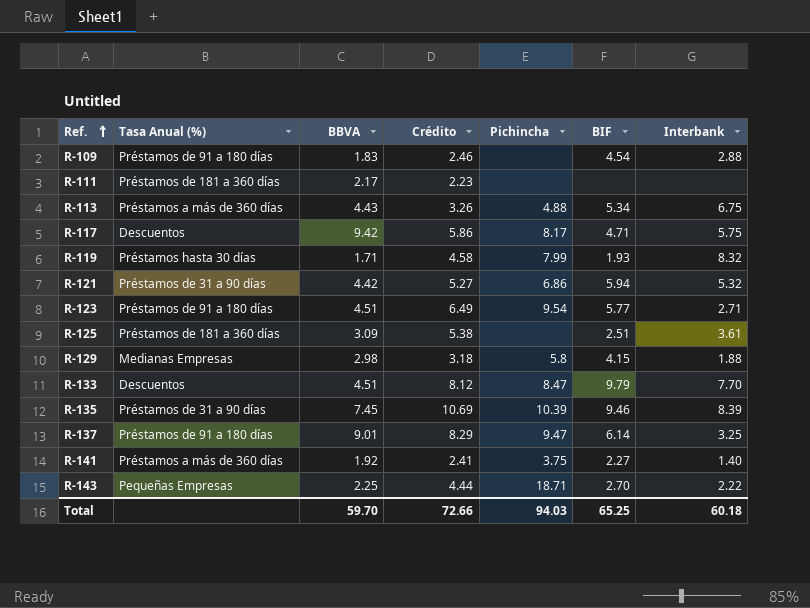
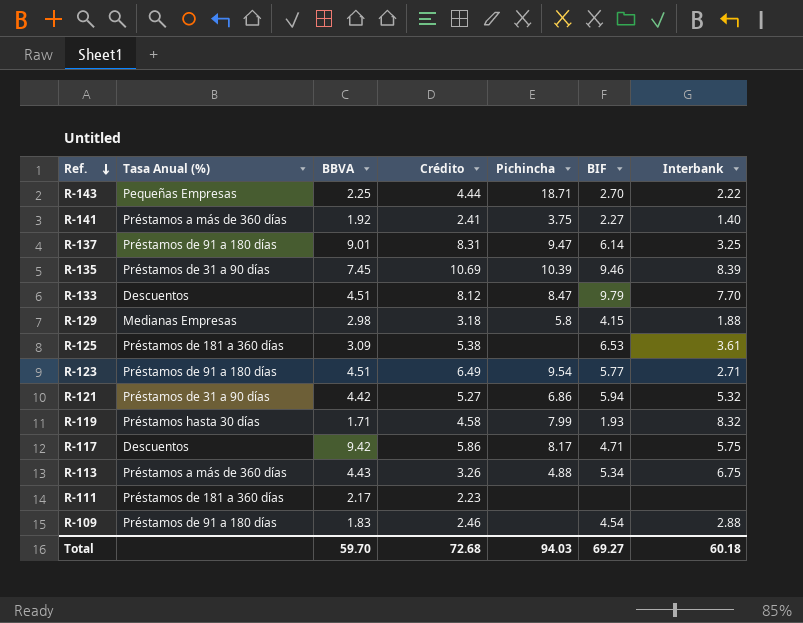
row order: Ref. ascending -> Ref. descending
R-137 | Crédito: 8.29 -> 8.31
R-125 | BIF: 2.51 -> 6.53
Total | Crédito: 72.66 -> 72.68
Total | BIF: 65.25 -> 69.27

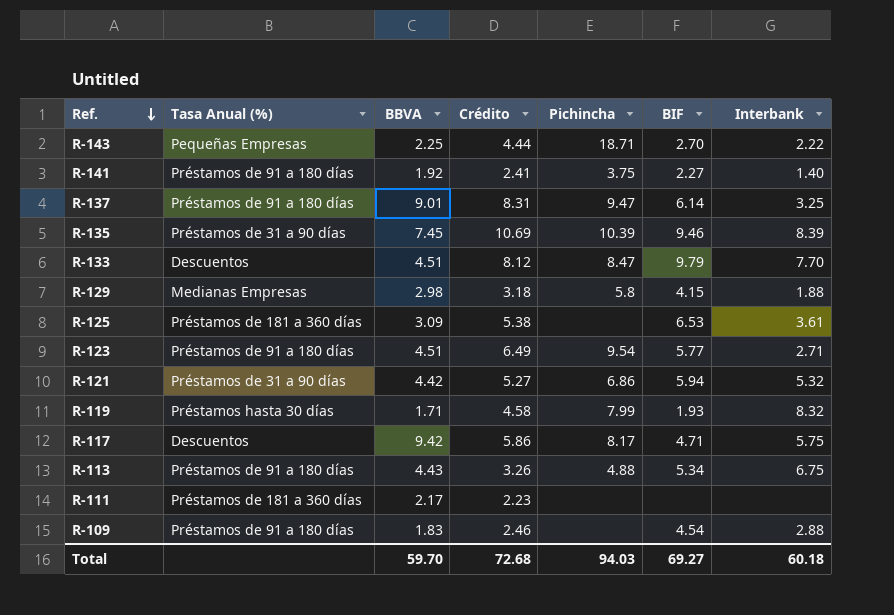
R-141 | Tasa Anual (%): Préstamos a más de 360 días -> Préstamos de 91 a 180 días
R-113 | Tasa Anual (%): Préstamos a más de 360 días -> Préstamos de 91 a 180 días

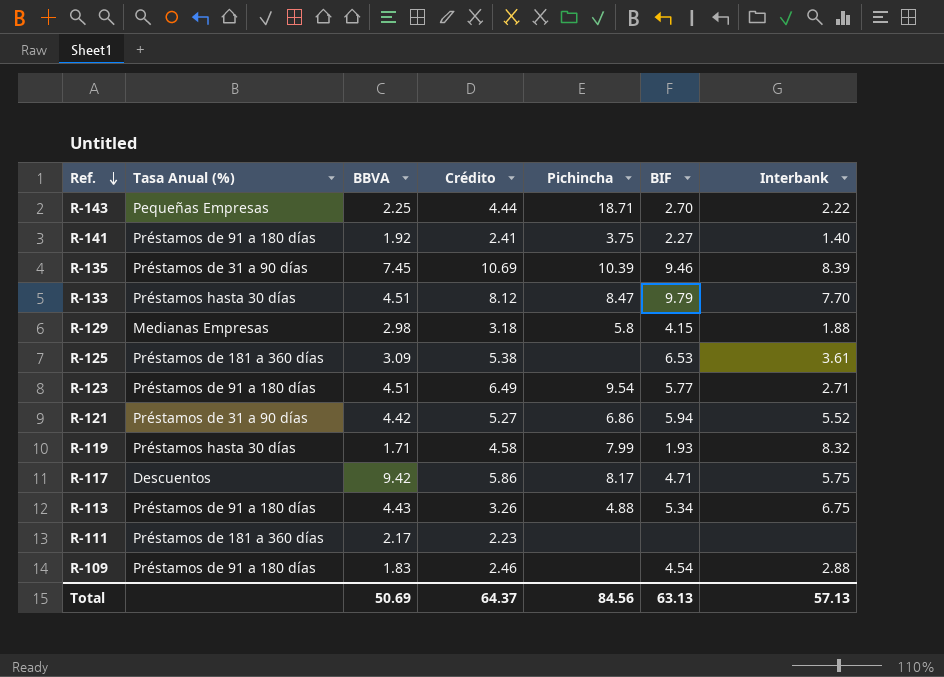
row R-137: Préstamos de 91 a 180 días | 9.01 | 8.31 | 9.47 | 6.14 | 3.25 -> none
R-133 | Tasa Anual (%): Descuentos -> Préstamos hasta 30 días
R-121 | Interbank: 5.32 -> 5.52
Total | BBVA: 59.70 -> 50.69
Total | Crédito: 72.68 -> 64.37
Total | Pichincha: 94.03 -> 84.56
Total | BIF: 69.27 -> 63.13
Total | Interbank: 60.18 -> 57.13

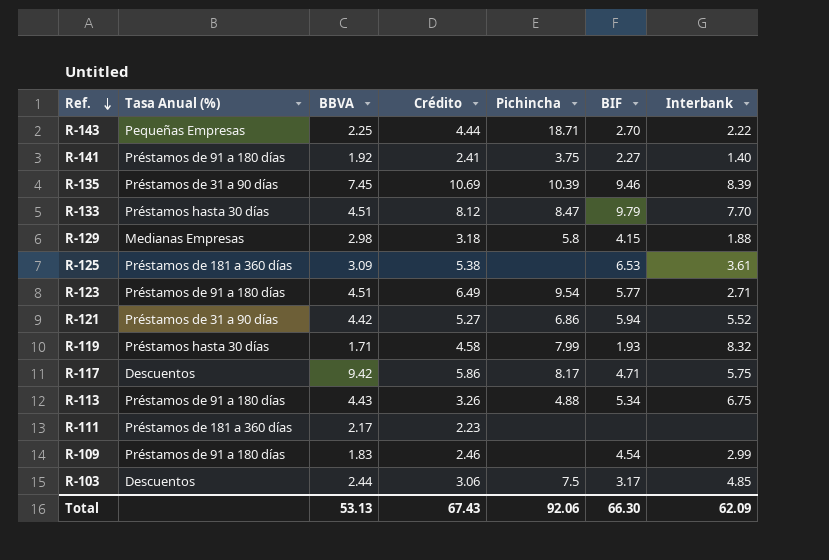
R-109 | Interbank: 2.88 -> 2.99
row R-103: none -> Descuentos | 2.44 | 3.06 | 7.5 | 3.17 | 4.85
Total | BBVA: 50.69 -> 53.13
Total | Crédito: 64.37 -> 67.43
Total | Pichincha: 84.56 -> 92.06
Total | BIF: 63.13 -> 66.30
Total | Interbank: 57.13 -> 62.09

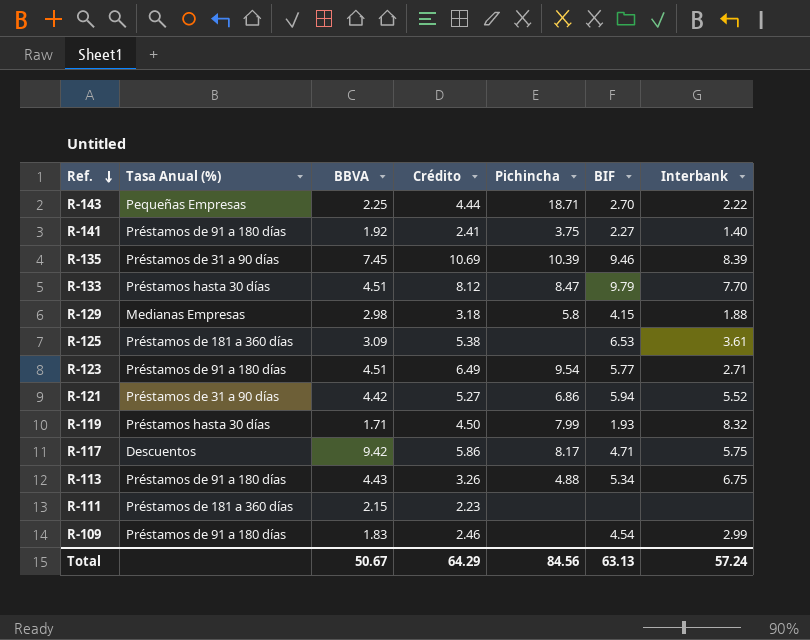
row R-103: Descuentos | 2.44 | 3.06 | 7.5 | 3.17 | 4.85 -> none
R-119 | Crédito: 4.58 -> 4.50
R-111 | BBVA: 2.17 -> 2.15
Total | BBVA: 53.13 -> 50.67
Total | Crédito: 67.43 -> 64.29
Total | Pichincha: 92.06 -> 84.56
Total | BIF: 66.30 -> 63.13
Total | Interbank: 62.09 -> 57.24

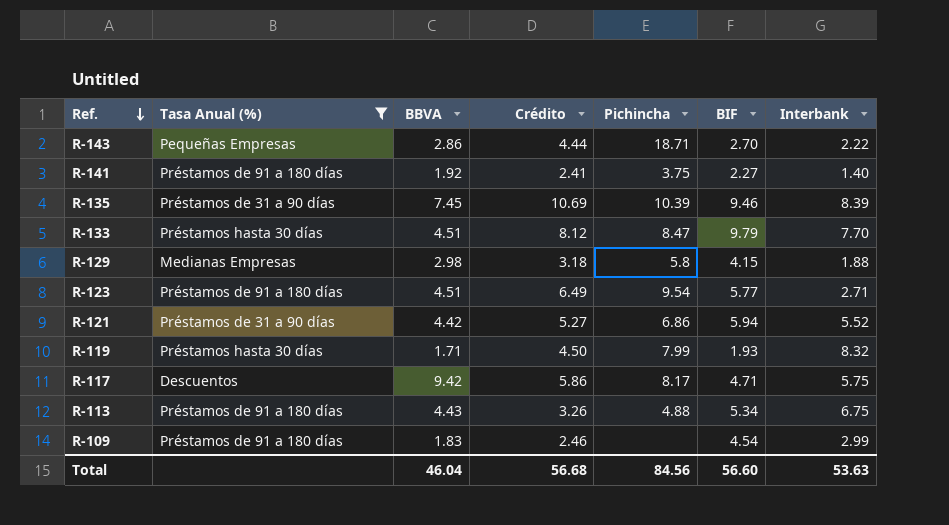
filter: none -> Tasa Anual (%) != Préstamos de 181 a 360 días
R-143 | BBVA: 2.25 -> 2.86
Total | BBVA: 50.67 -> 46.04
Total | Crédito: 64.29 -> 56.68
Total | BIF: 63.13 -> 56.60
Total | Interbank: 57.24 -> 53.63

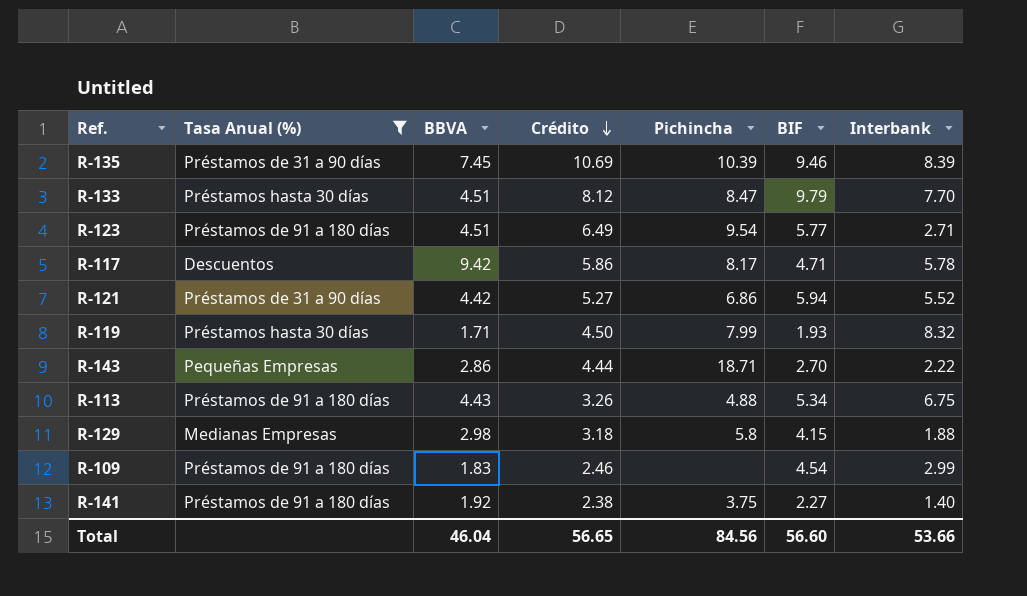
row order: Ref. descending -> Crédito descending
R-117 | Interbank: 5.75 -> 5.78
R-141 | Crédito: 2.41 -> 2.38
Total | Crédito: 56.68 -> 56.65
Total | Interbank: 53.63 -> 53.66

